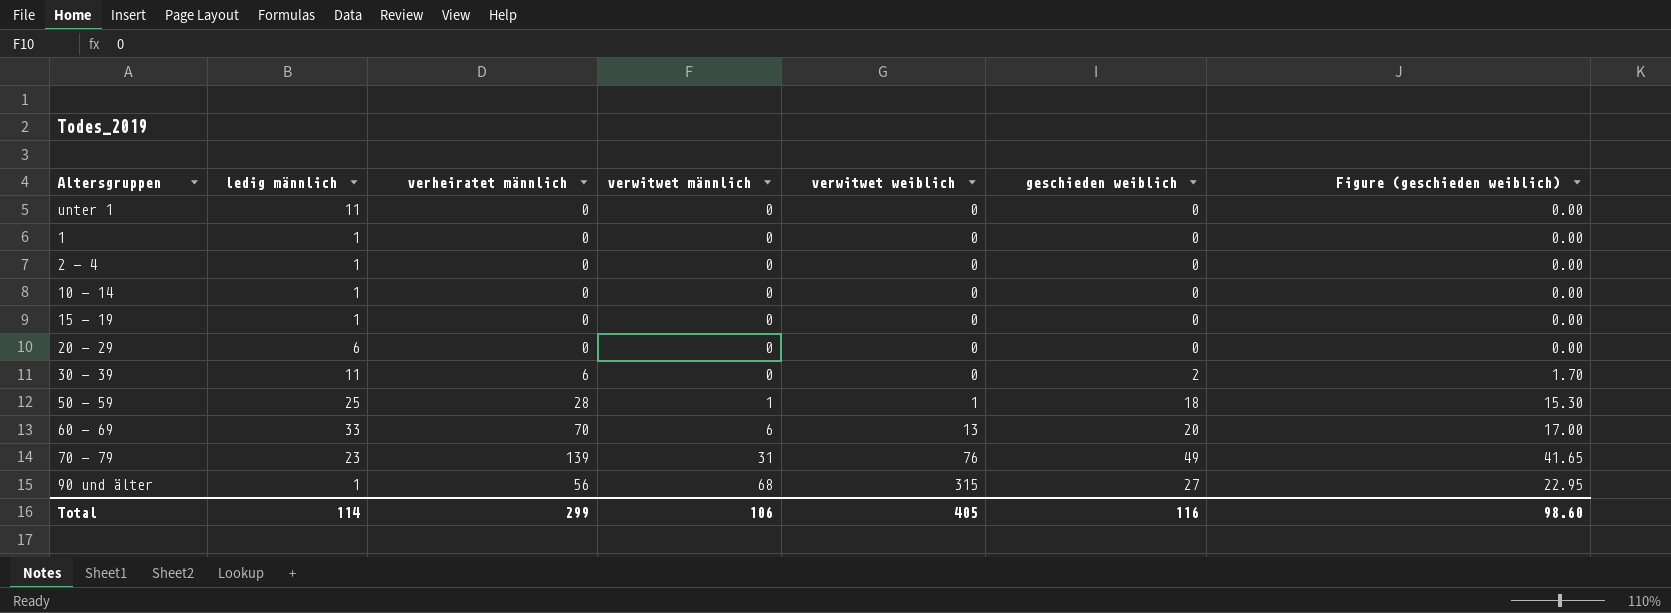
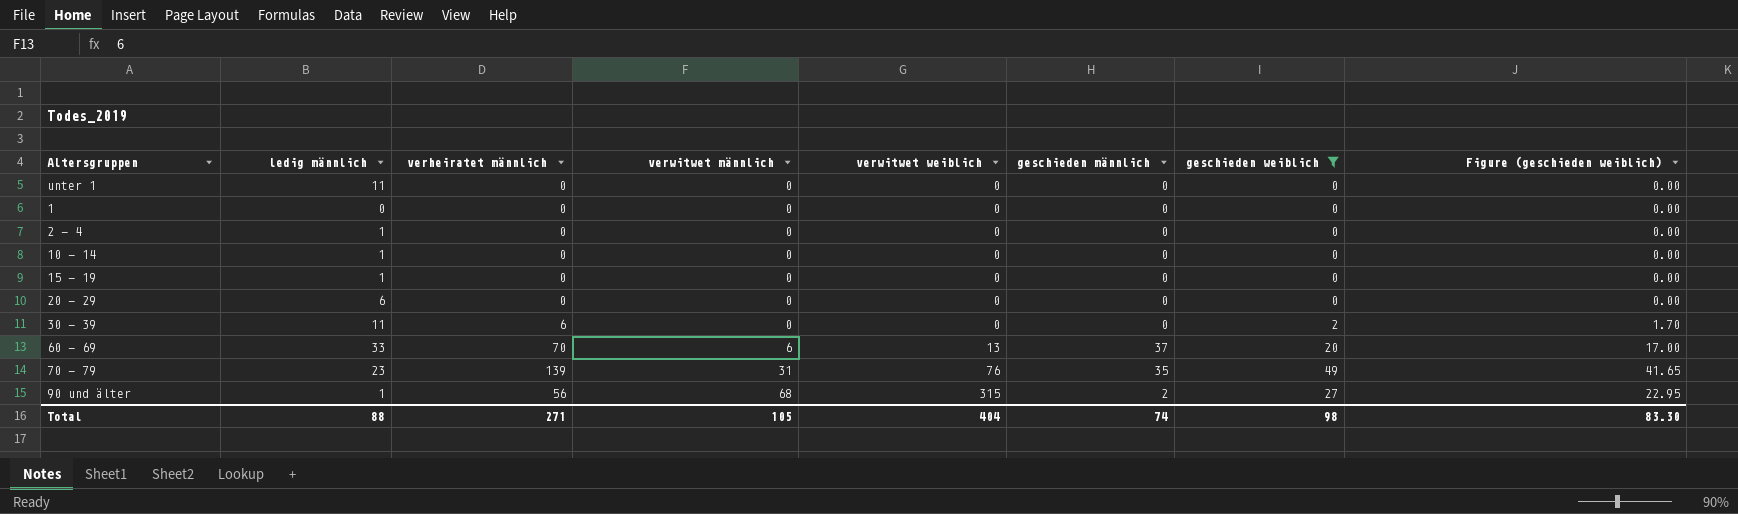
filter: none -> geschieden weiblich != 18
column geschieden männlich | position: none -> 6
1 | ledig männlich: 1 -> 0
Total | ledig männlich: 114 -> 88
Total | verheiratet männlich: 299 -> 271
Total | verwitwet männlich: 106 -> 105
Total | verwitwet weiblich: 405 -> 404
Total | geschieden weiblich: 116 -> 98
Total | Figure (geschieden weiblich): 98.60 -> 83.30

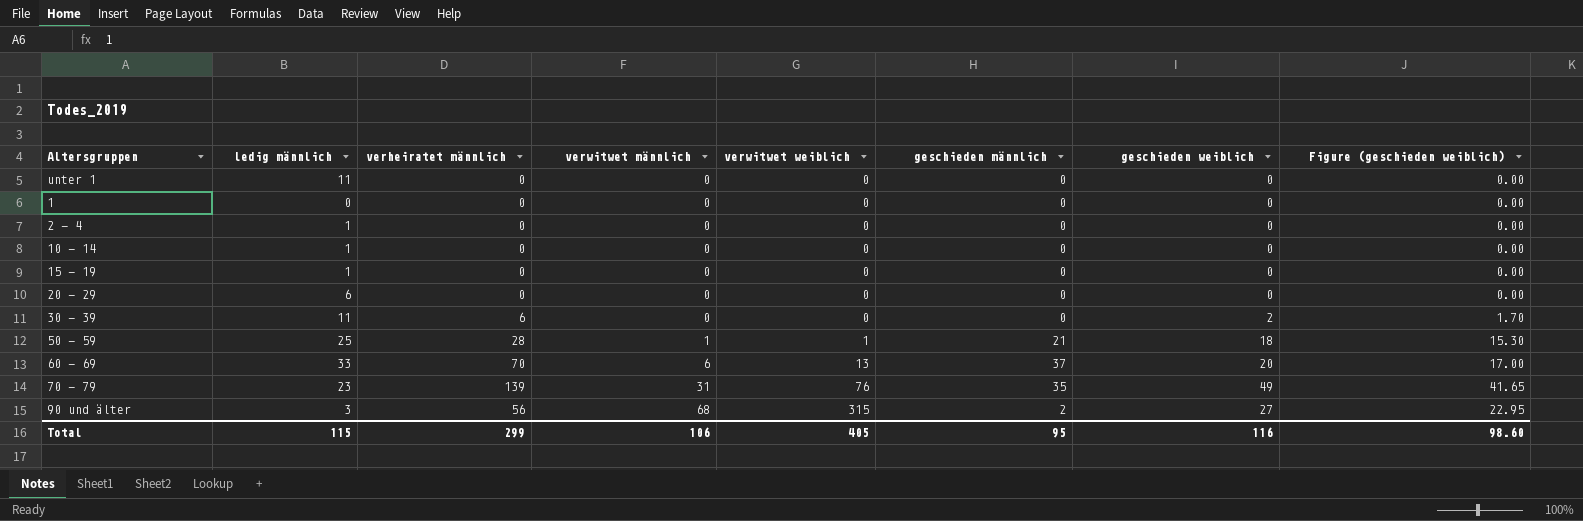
filter: geschieden weiblich != 18 -> none
90 und älter | ledig männlich: 1 -> 3
Total | ledig männlich: 88 -> 115
Total | verheiratet männlich: 271 -> 299
Total | verwitwet männlich: 105 -> 106
Total | verwitwet weiblich: 404 -> 405
Total | geschieden männlich: 74 -> 95
Total | geschieden weiblich: 98 -> 116
Total | Figure (geschieden weiblich): 83.30 -> 98.60

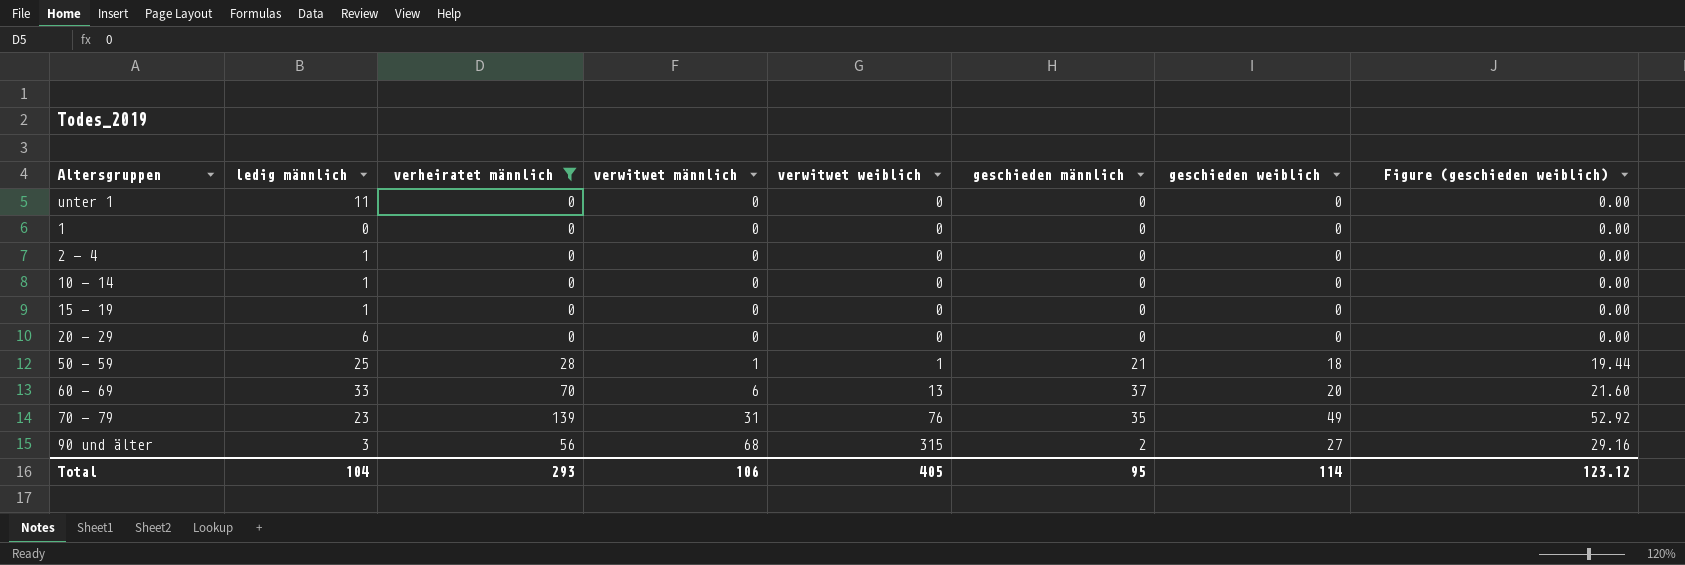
filter: none -> verheiratet männlich != 6
column Figure (geschieden weiblich) | formula: [geschieden weiblich] * 0.85 -> [geschieden weiblich] * 1.08
Total | ledig männlich: 115 -> 104
Total | verheiratet männlich: 299 -> 293
Total | geschieden weiblich: 116 -> 114
Total | Figure (geschieden weiblich): 98.60 -> 123.12

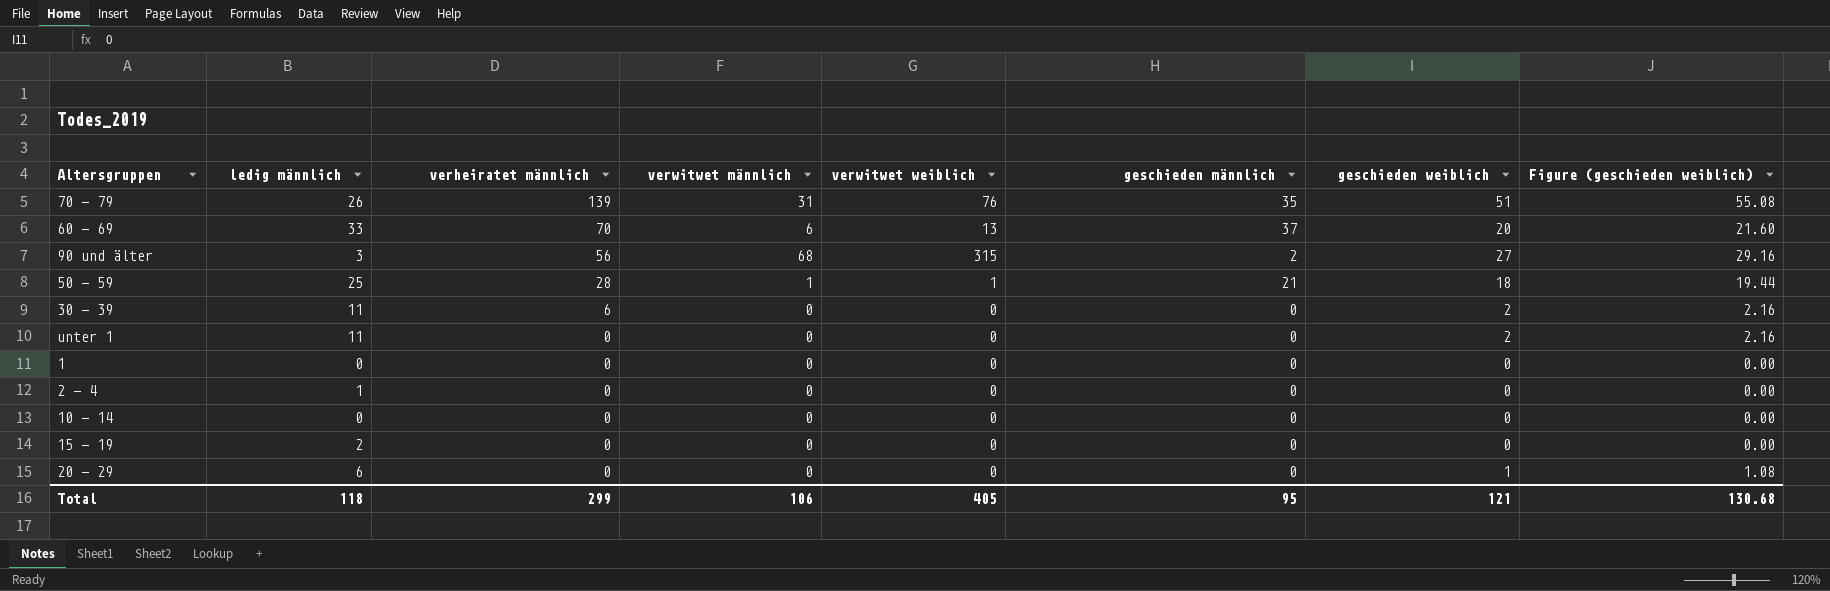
filter: verheiratet männlich != 6 -> none
row order: verwitwet männlich ascending -> verheiratet männlich descending
70 - 79 | ledig männlich: 23 -> 26
70 - 79 | geschieden weiblich: 49 -> 51
70 - 79 | Figure (geschieden weiblich): 52.92 -> 55.08
unter 1 | geschieden weiblich: 0 -> 2
unter 1 | Figure (geschieden weiblich): 0.00 -> 2.16
10 - 14 | ledig männlich: 1 -> 0
15 - 19 | ledig männlich: 1 -> 2
20 - 29 | geschieden weiblich: 0 -> 1
20 - 29 | Figure (geschieden weiblich): 0.00 -> 1.08
Total | ledig männlich: 104 -> 118
Total | verheiratet männlich: 293 -> 299
Total | geschieden weiblich: 114 -> 121
Total | Figure (geschieden weiblich): 123.12 -> 130.68

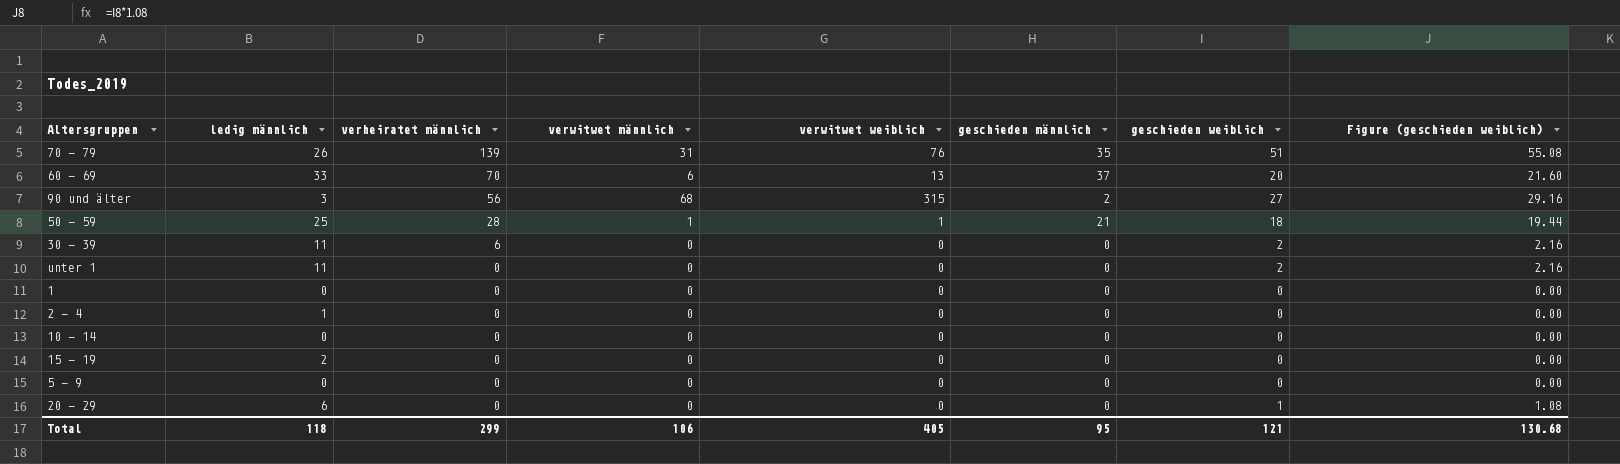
row 5 - 9: none -> 0 | 0 | 0 | 0 | 0 | 0 | 0.00

